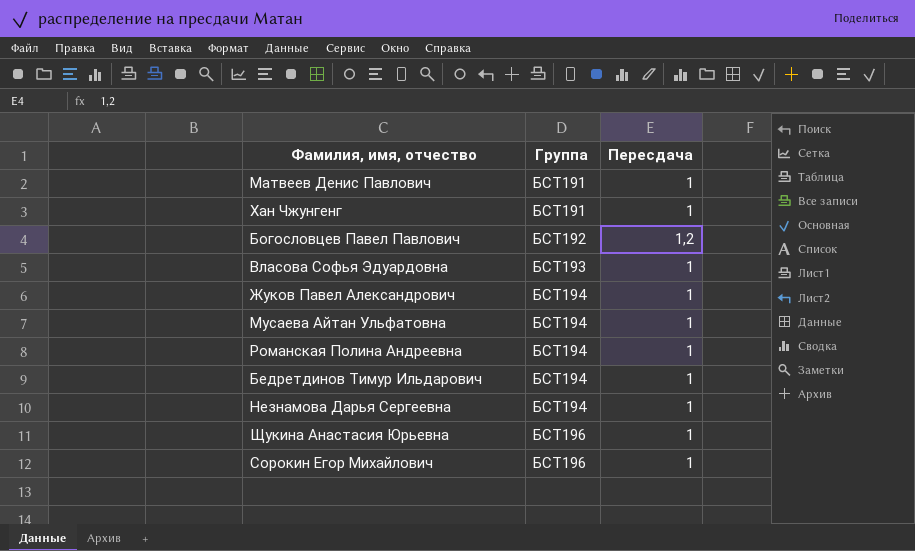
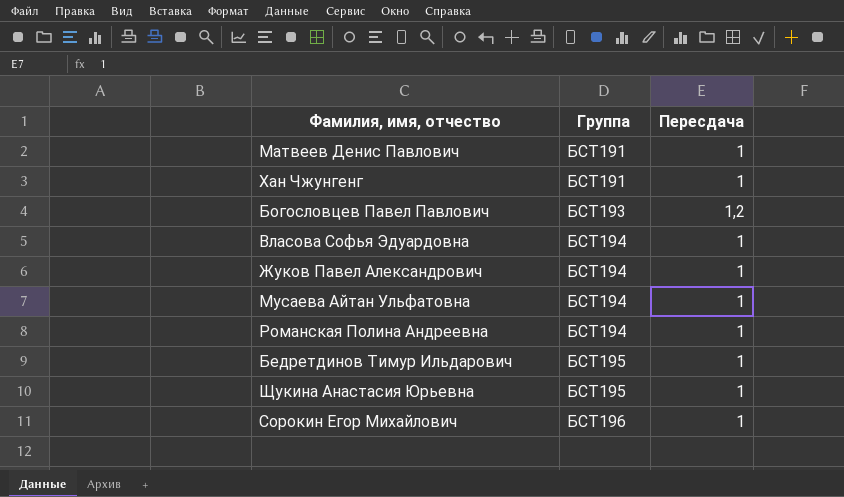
row Незнамова Дарья Сергеевна: БСТ194 | 1 -> none
Богословцев Павел Павлович | Группа: БСТ192 -> БСТ193
Власова Софья Эдуардовна | Группа: БСТ193 -> БСТ194
Бедретдинов Тимур Ильдарович | Группа: БСТ194 -> БСТ195
Щукина Анастасия Юрьевна | Группа: БСТ196 -> БСТ195

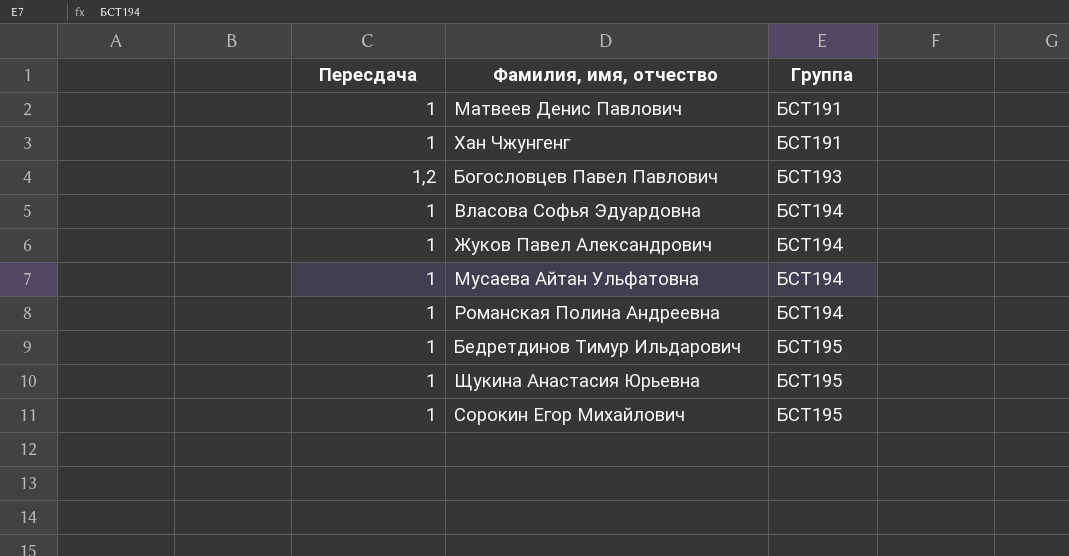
column Пересдача | position: 3 -> 1
Сорокин Егор Михайлович | Группа: БСТ196 -> БСТ195

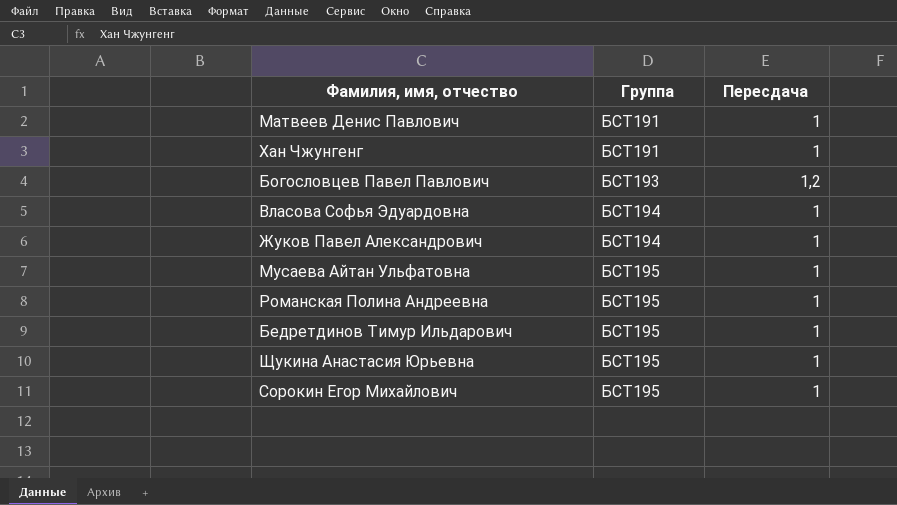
column Пересдача | position: 1 -> 3
Мусаева Айтан Ульфатовна | Группа: БСТ194 -> БСТ195
Романская Полина Андреевна | Группа: БСТ194 -> БСТ195

